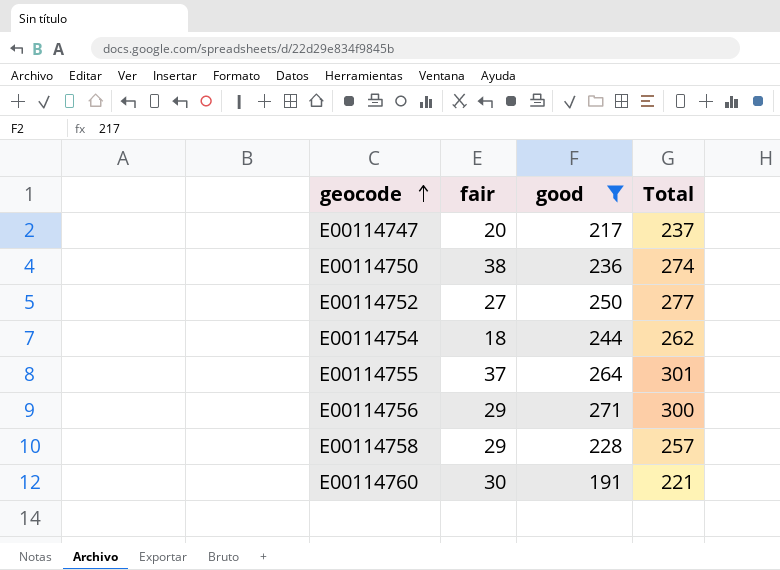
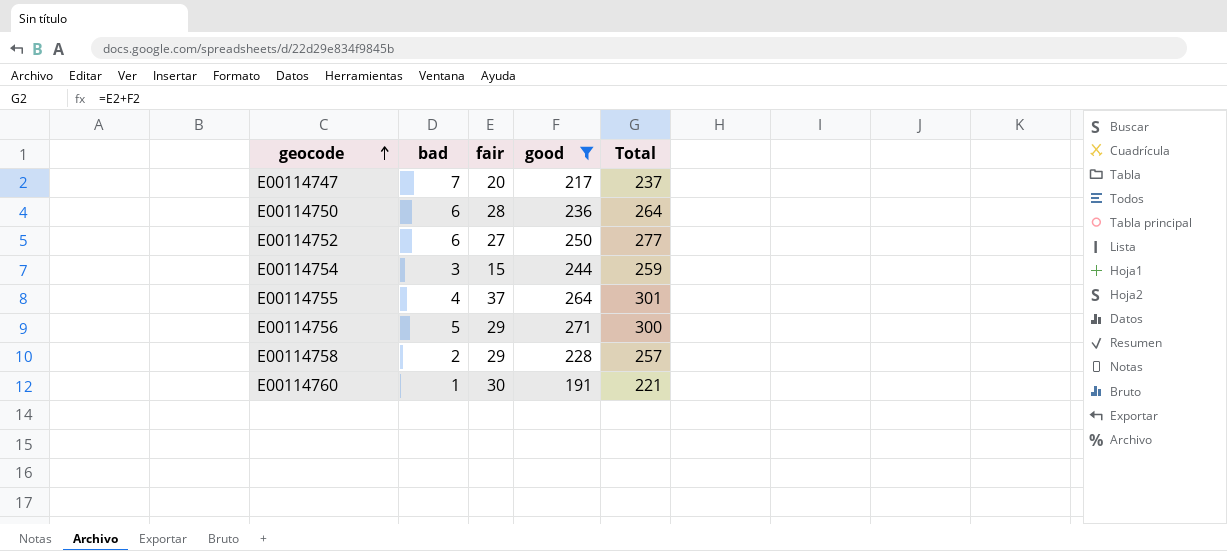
column bad | position: none -> 2
E00114750 | fair: 38 -> 28
E00114750 | Total: 274 -> 264
E00114754 | fair: 18 -> 15
E00114754 | Total: 262 -> 259

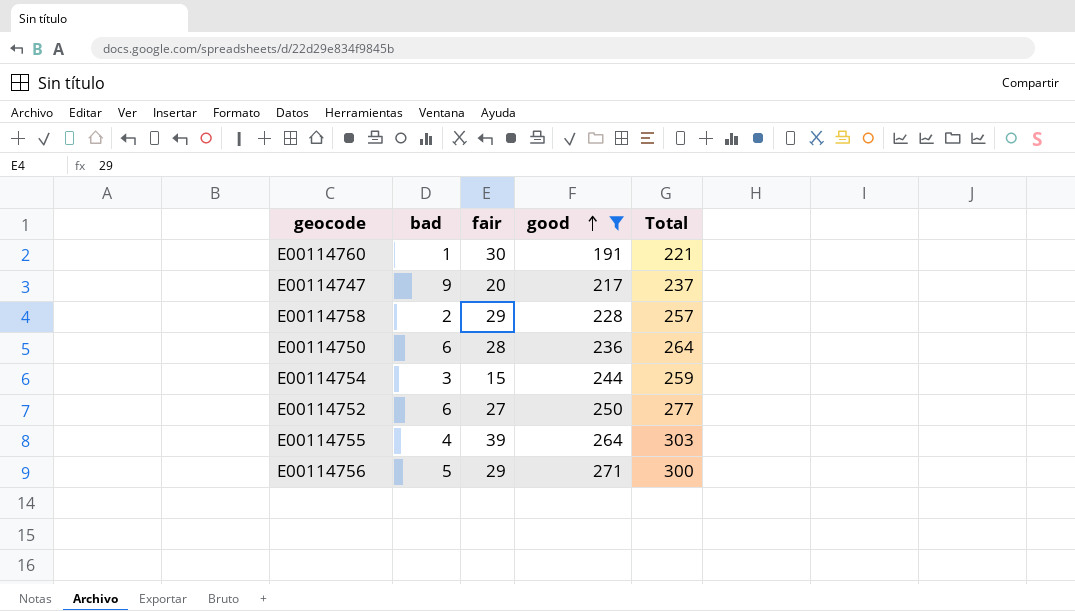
row order: geocode ascending -> good ascending
E00114747 | bad: 7 -> 9
E00114755 | fair: 37 -> 39
E00114755 | Total: 301 -> 303

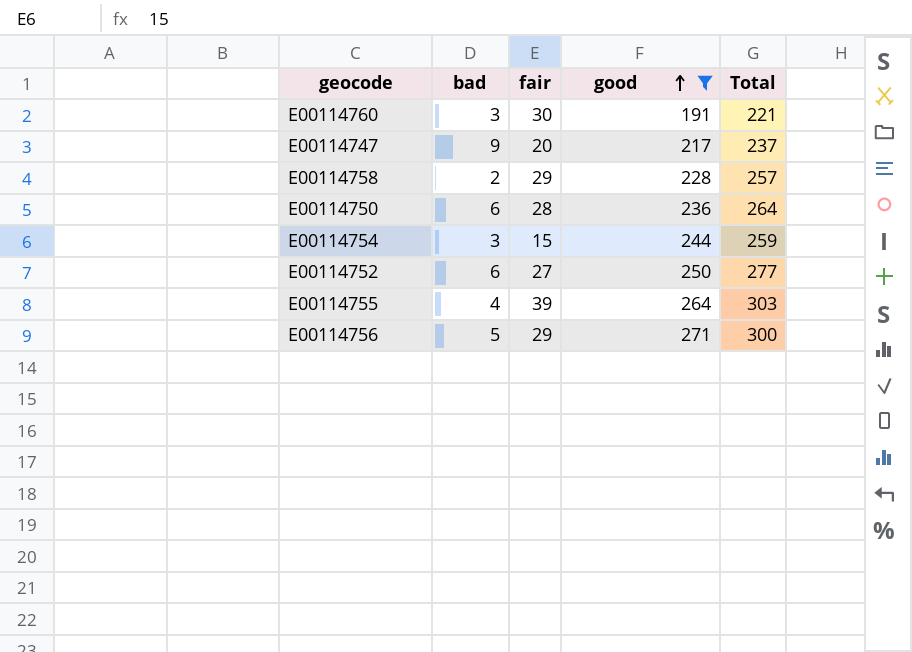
E00114760 | bad: 1 -> 3

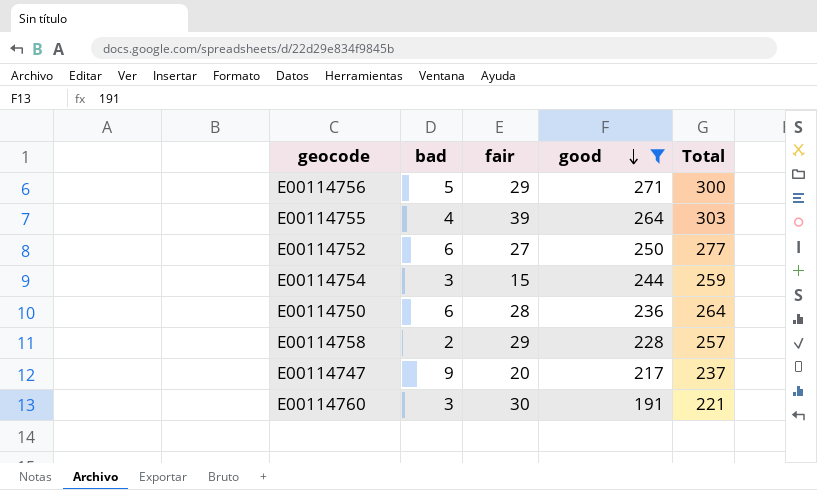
row order: good ascending -> good descending

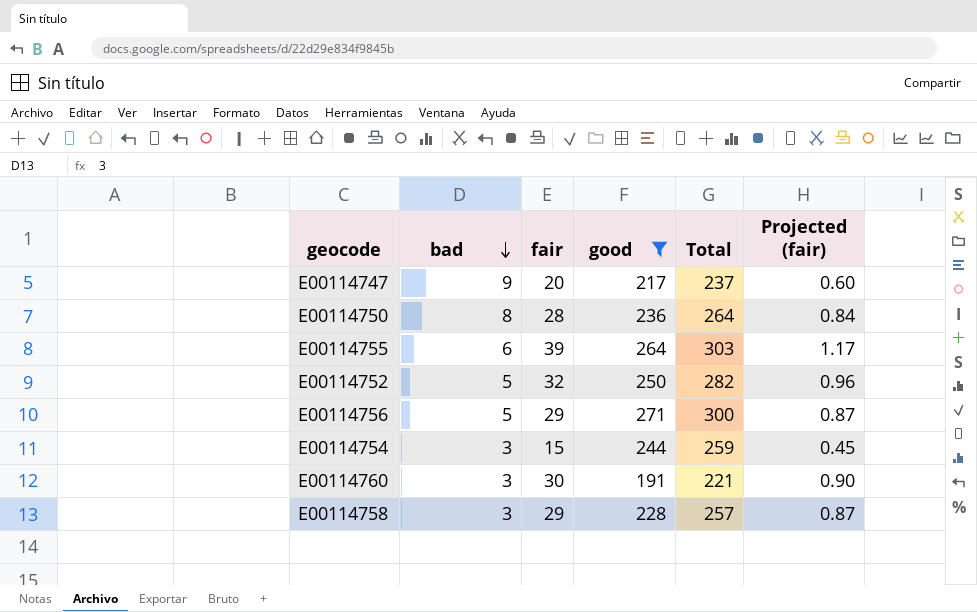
row order: good descending -> bad descending
column Projected (fair) | formula: none -> [fair] * 0.03
E00114750 | bad: 6 -> 8
E00114755 | bad: 4 -> 6
E00114752 | bad: 6 -> 5
E00114752 | fair: 27 -> 32
E00114752 | Total: 277 -> 282
E00114758 | bad: 2 -> 3

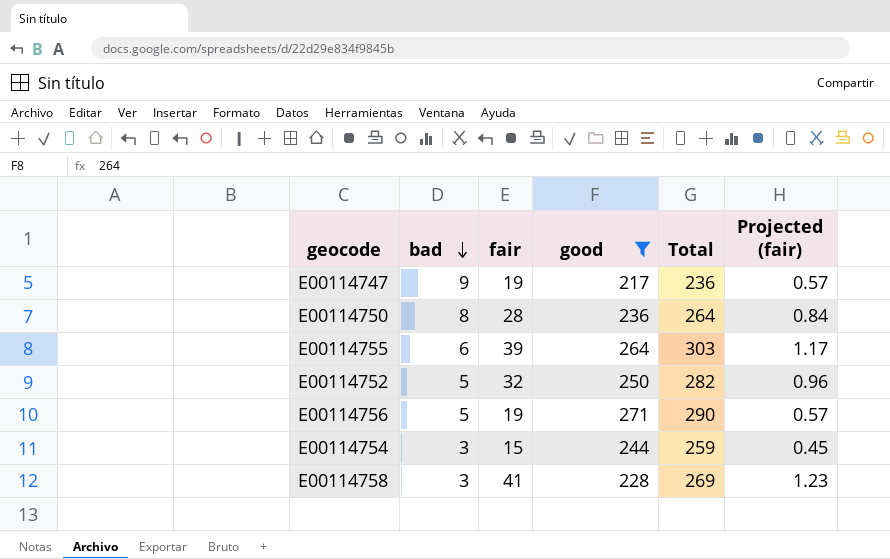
row E00114760: 3 | 30 | 191 | 221 | 0.90 -> none
E00114747 | fair: 20 -> 19
E00114747 | Total: 237 -> 236
E00114747 | Projected (fair): 0.60 -> 0.57
E00114756 | fair: 29 -> 19
E00114756 | Total: 300 -> 290
E00114756 | Projected (fair): 0.87 -> 0.57
E00114758 | fair: 29 -> 41
E00114758 | Total: 257 -> 269
E00114758 | Projected (fair): 0.87 -> 1.23

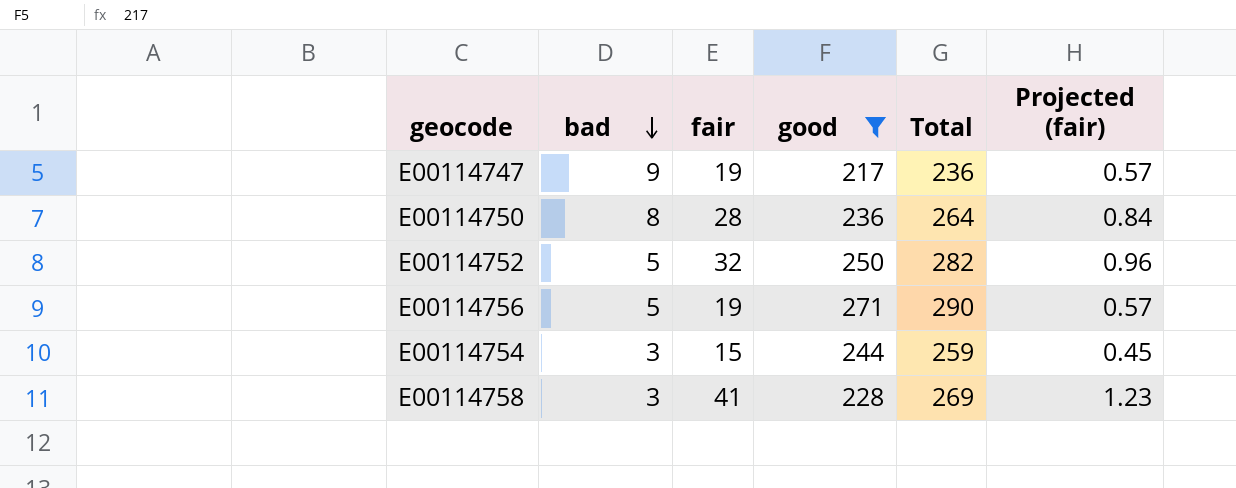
row E00114755: 6 | 39 | 264 | 303 | 1.17 -> none

